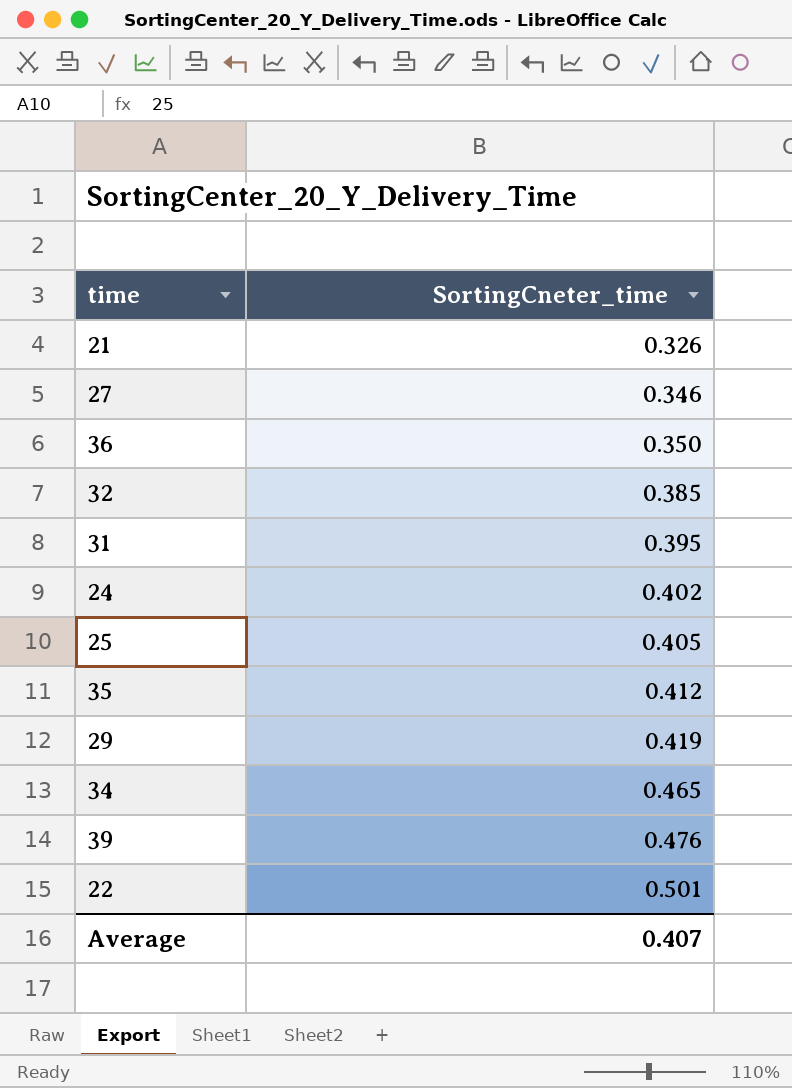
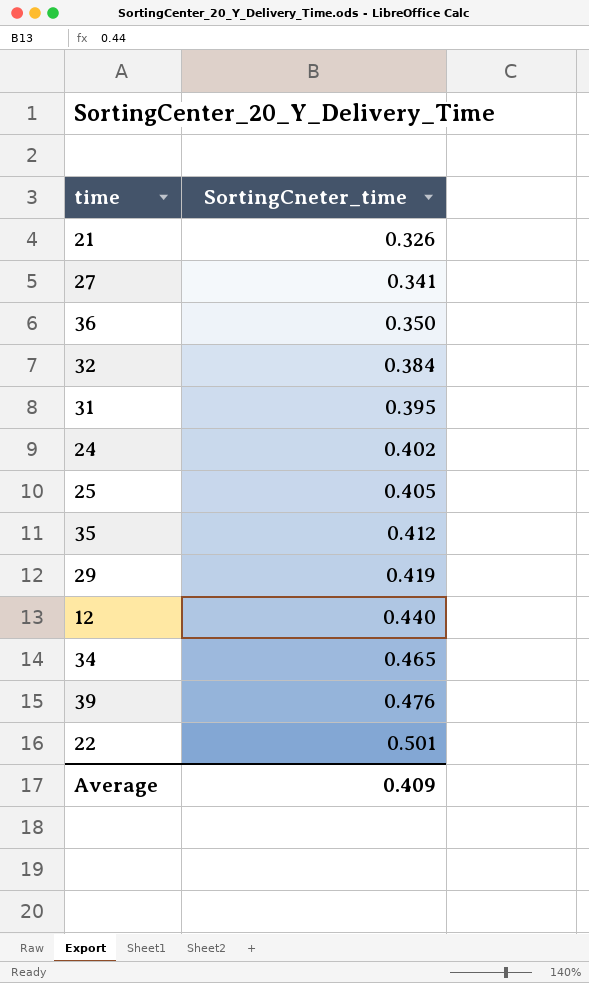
27 | SortingCneter_time: 0.346 -> 0.341
32 | SortingCneter_time: 0.385 -> 0.384
row 12: none -> 0.440
Average | SortingCneter_time: 0.407 -> 0.409

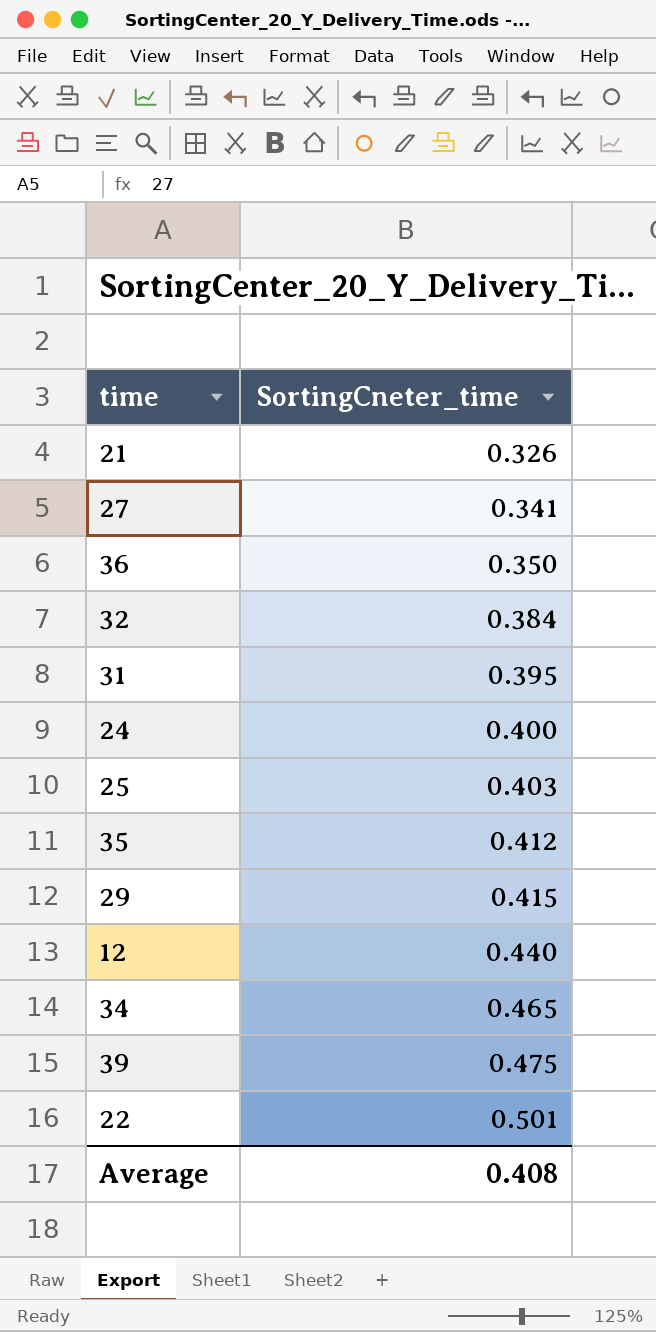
24 | SortingCneter_time: 0.402 -> 0.400
25 | SortingCneter_time: 0.405 -> 0.403
29 | SortingCneter_time: 0.419 -> 0.415
39 | SortingCneter_time: 0.476 -> 0.475
Average | SortingCneter_time: 0.409 -> 0.408

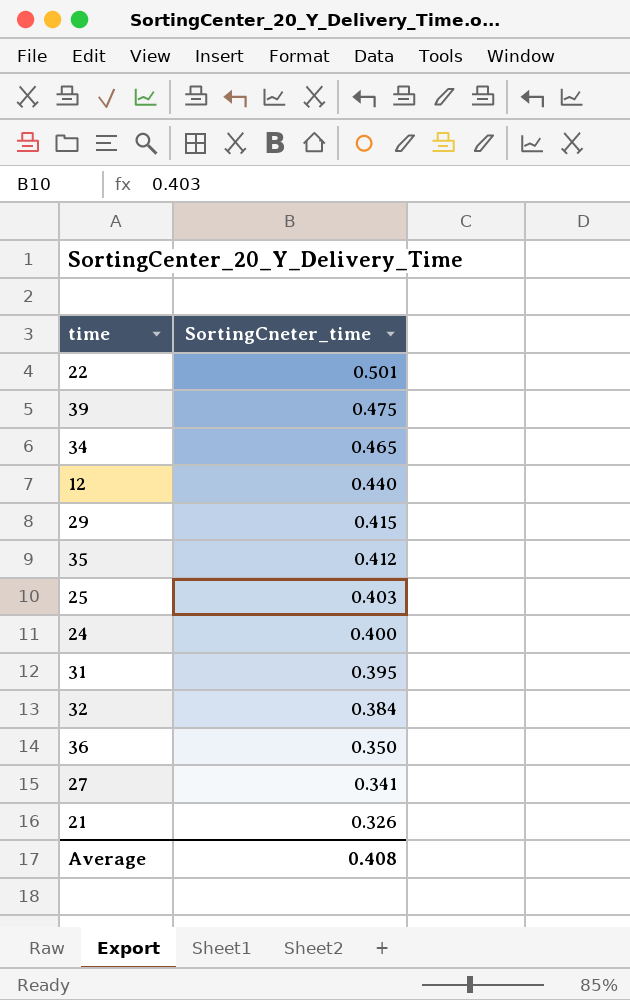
row order: SortingCneter_time ascending -> SortingCneter_time descending

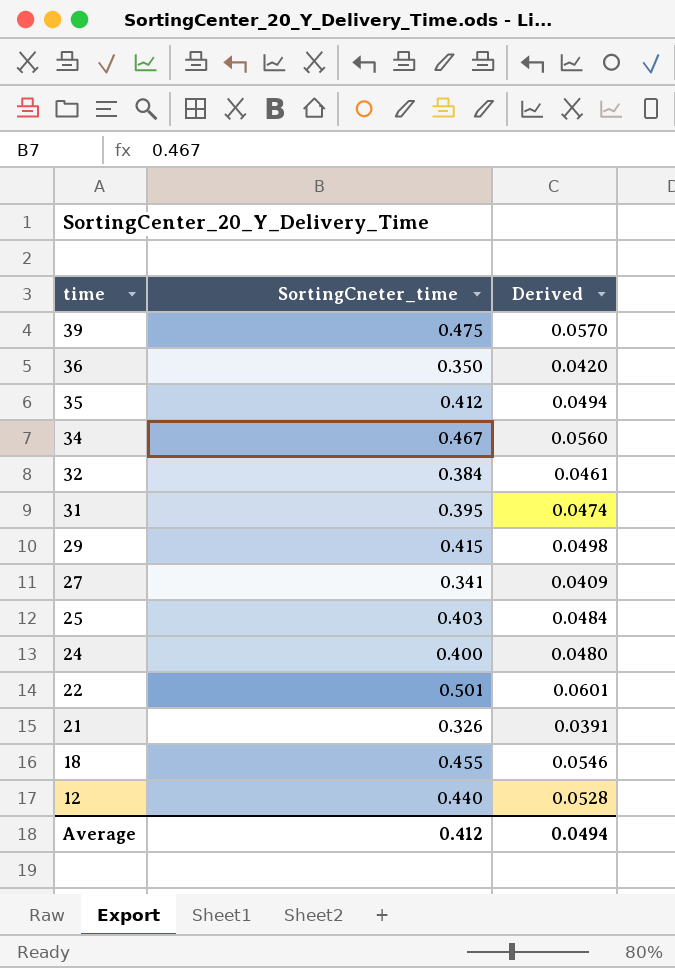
row order: SortingCneter_time descending -> time descending
column Derived | formula: none -> [SortingCneter_time] * 0.12
34 | SortingCneter_time: 0.465 -> 0.467
row 18: none -> 0.455 | 0.0546
Average | SortingCneter_time: 0.408 -> 0.412

